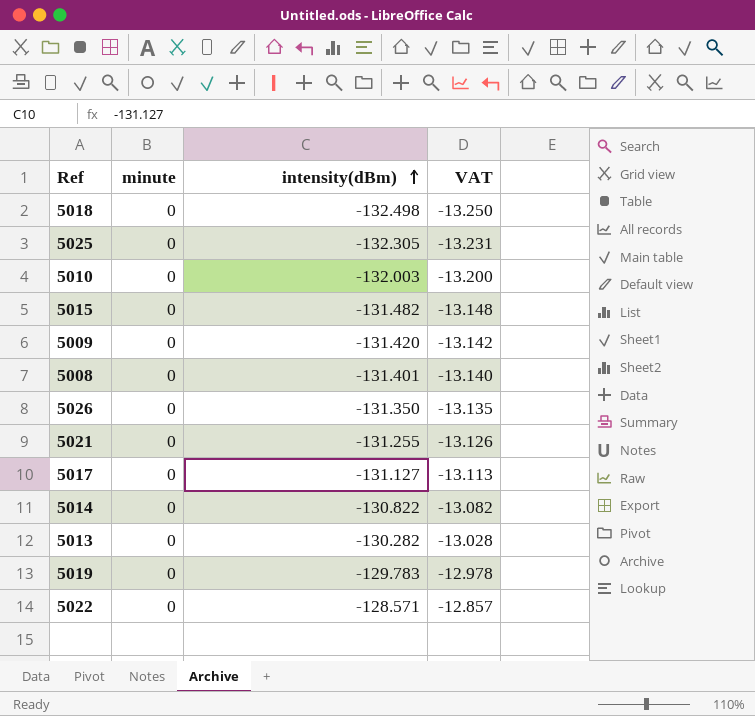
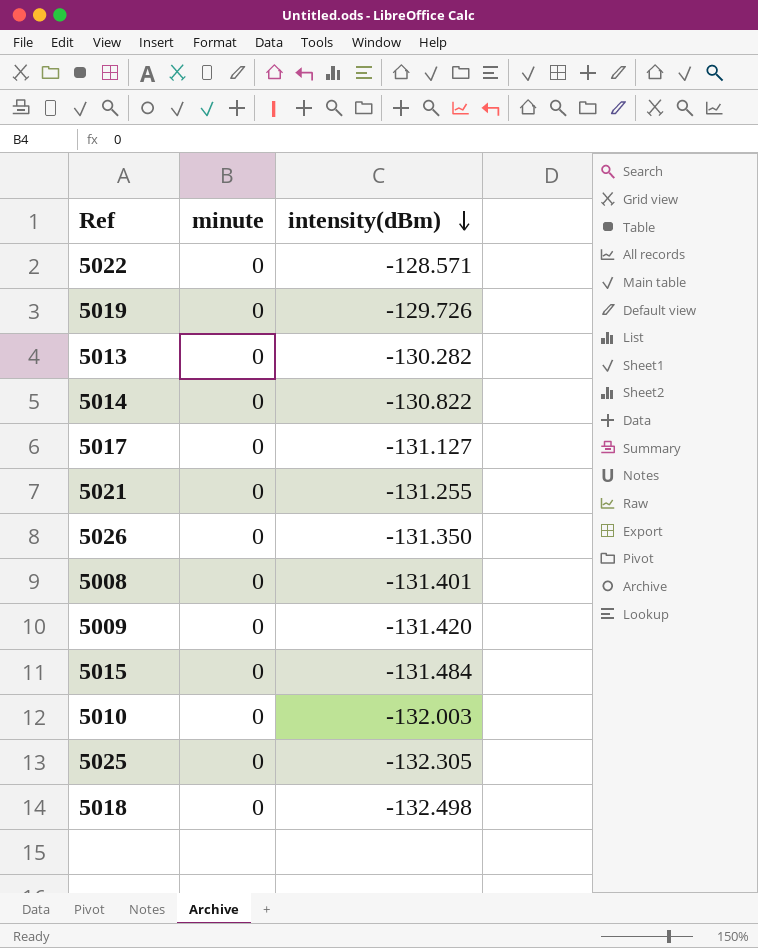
row order: intensity(dBm) ascending -> intensity(dBm) descending
column VAT | formula: [intensity(dBm)] * 0.1 -> none
5019 | intensity(dBm): -129.783 -> -129.726
5015 | intensity(dBm): -131.482 -> -131.484

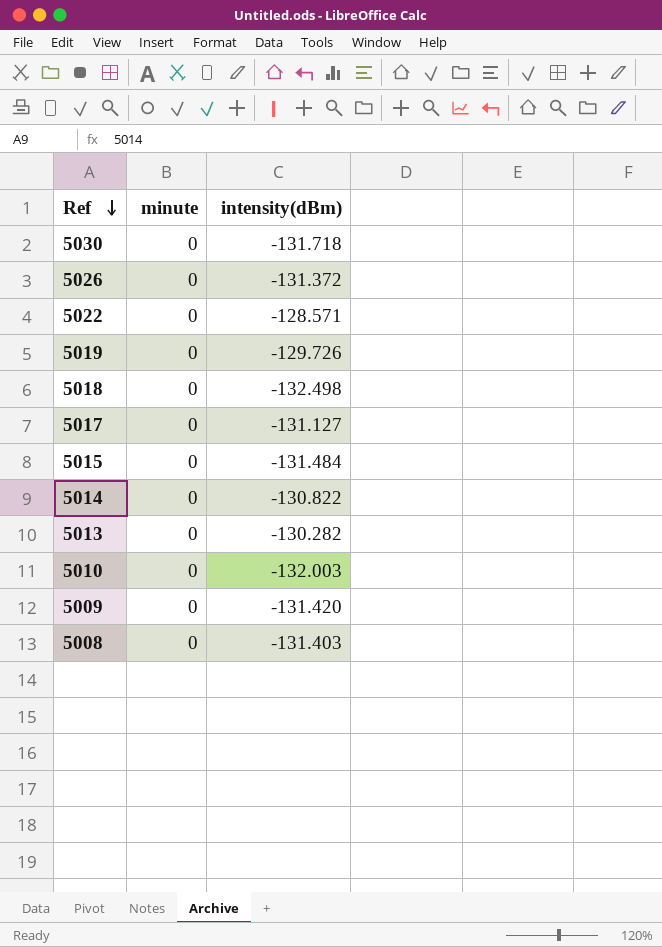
row order: intensity(dBm) descending -> Ref descending
row 5021: 0 | -131.255 -> none
row 5025: 0 | -132.305 -> none
row 5030: none -> 0 | -131.718
5026 | intensity(dBm): -131.350 -> -131.372
5008 | intensity(dBm): -131.401 -> -131.403

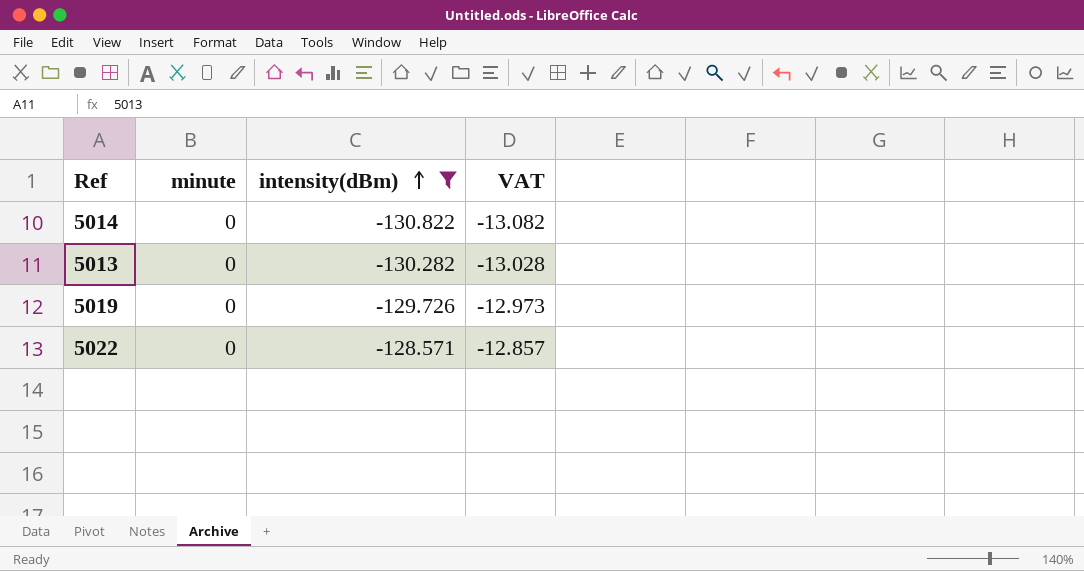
filter: none -> intensity(dBm) >= -130.822
row order: Ref descending -> intensity(dBm) ascending
column VAT | formula: none -> [intensity(dBm)] * 0.1

